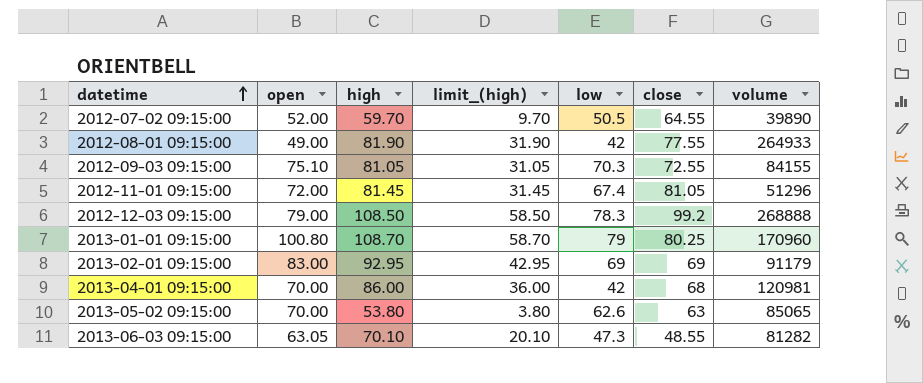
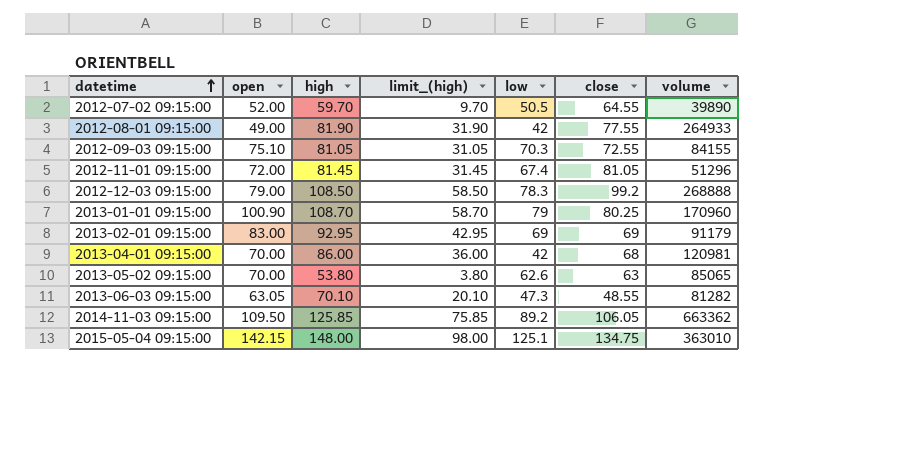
2013-01-01 09:15:00 | open: 100.80 -> 100.90
row 2014-11-03 09:15:00: none -> 109.50 | 125.85 | 75.85 | 89.2 | 106.05 | 663362
row 2015-05-04 09:15:00: none -> 142.15 | 148.00 | 98.00 | 125.1 | 134.75 | 363010

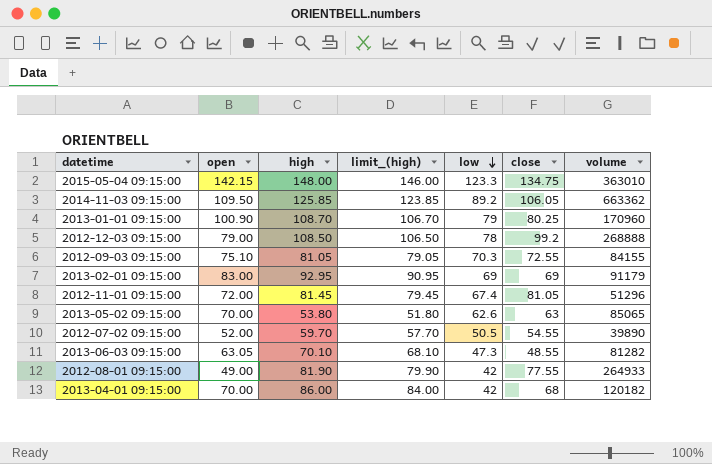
row order: datetime ascending -> low descending
column limit_(high) | formula: [high] - 50 -> [high] - 2
2015-05-04 09:15:00 | low: 125.1 -> 123.3
2012-12-03 09:15:00 | low: 78.3 -> 78
2012-07-02 09:15:00 | close: 64.55 -> 54.55
2013-04-01 09:15:00 | volume: 120981 -> 120182

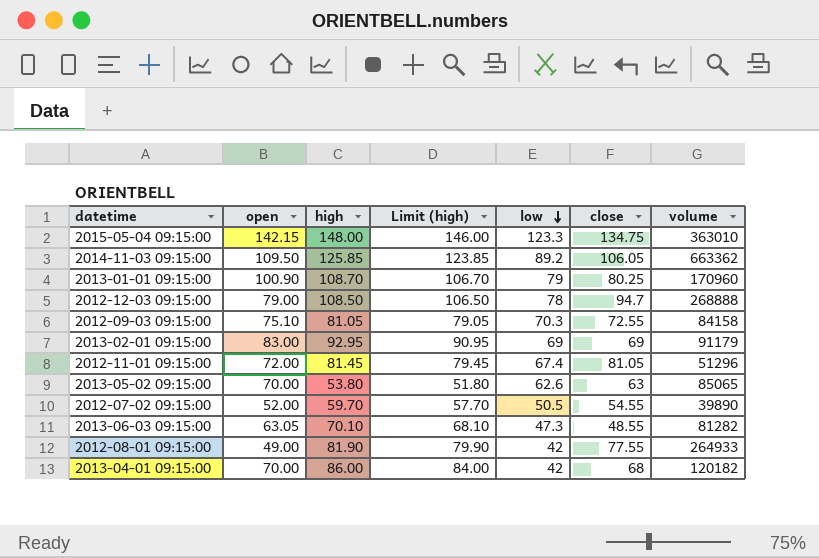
column name: limit_(high) -> Limit (high)
2012-12-03 09:15:00 | close: 99.2 -> 94.7
2012-09-03 09:15:00 | volume: 84155 -> 84158

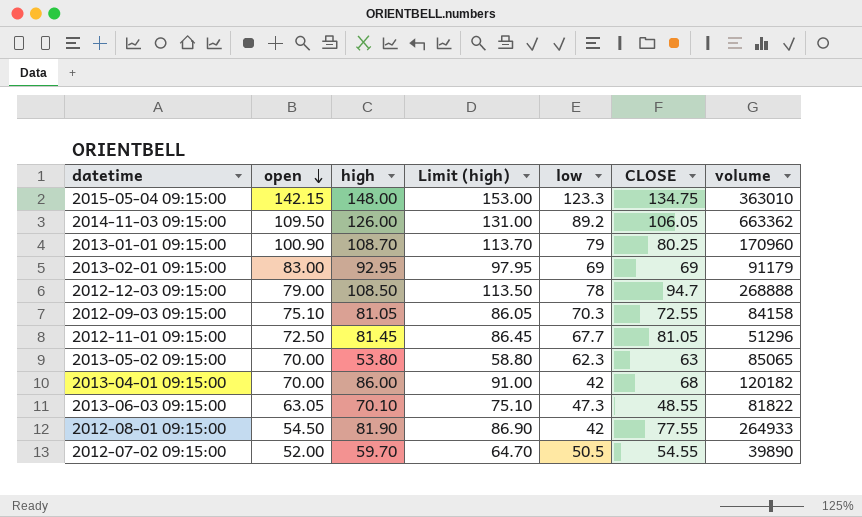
row order: low descending -> open descending
column Limit (high) | formula: [high] - 2 -> [high] + 5
column name: close -> CLOSE
2014-11-03 09:15:00 | high: 125.85 -> 126.00
2012-11-01 09:15:00 | open: 72.00 -> 72.50
2012-11-01 09:15:00 | low: 67.4 -> 67.7
2013-05-02 09:15:00 | low: 62.6 -> 62.3
2013-06-03 09:15:00 | volume: 81282 -> 81822
2012-08-01 09:15:00 | open: 49.00 -> 54.50

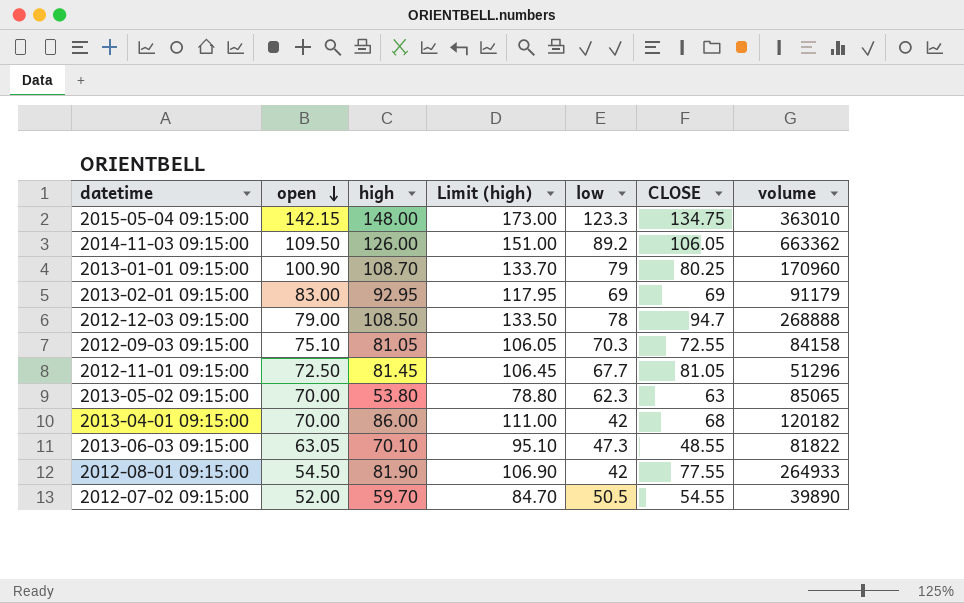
column Limit (high) | formula: [high] + 5 -> [high] + 25

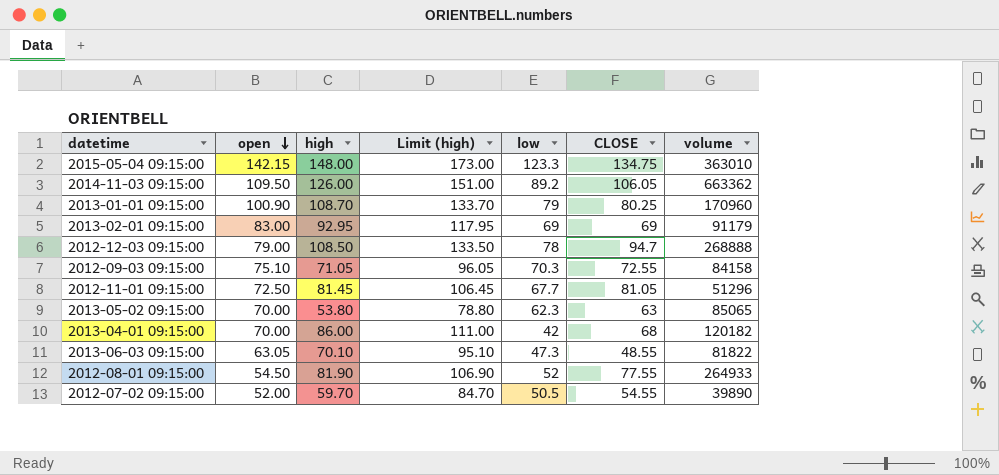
2012-09-03 09:15:00 | high: 81.05 -> 71.05
2012-09-03 09:15:00 | Limit (high): 106.05 -> 96.05
2012-08-01 09:15:00 | low: 42 -> 52

